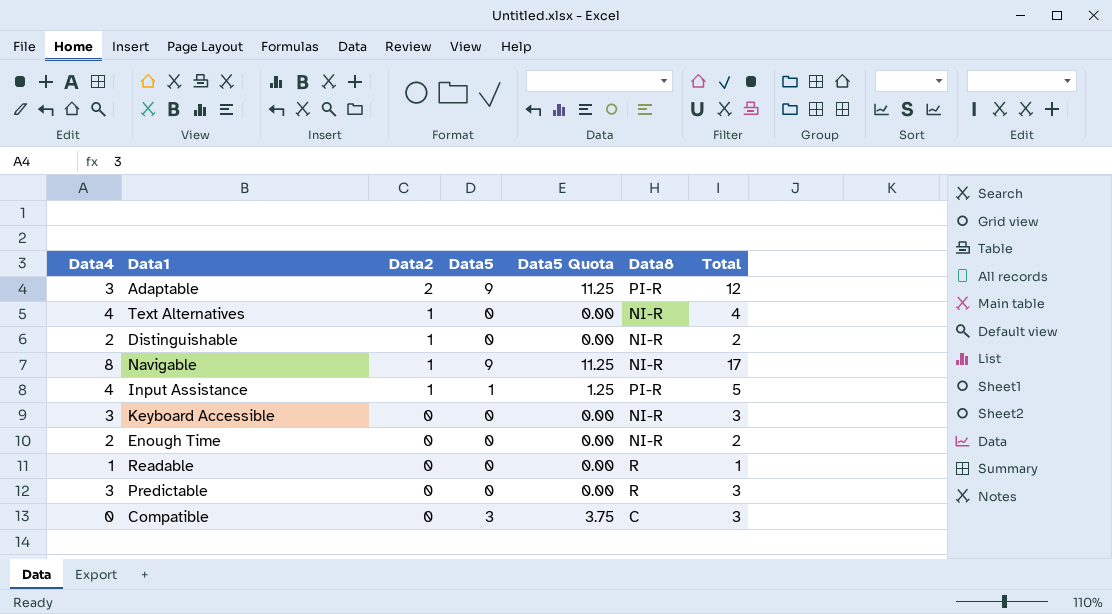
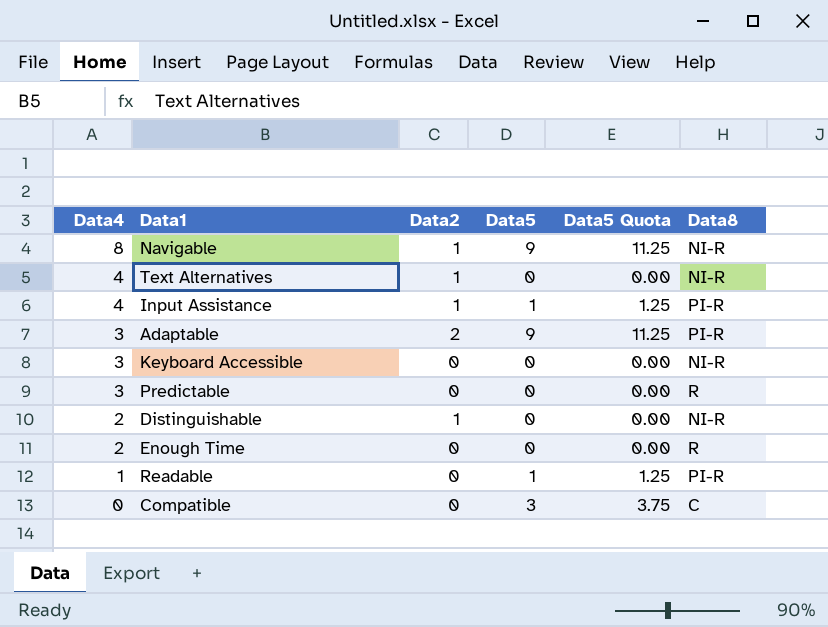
row order: Data2 descending -> Data4 descending
column Total | formula: [Data4] + [Data5] -> none
Enough Time | Data8: NI-R -> R
Readable | Data5: 0 -> 1
Readable | Data5 Quota: 0.00 -> 1.25
Readable | Data8: R -> PI-R

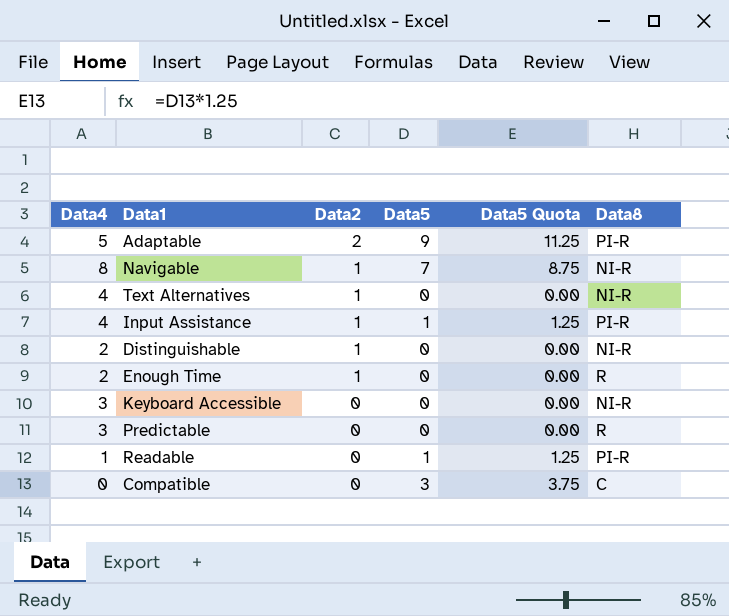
row order: Data4 descending -> Data2 descending
Adaptable | Data4: 3 -> 5
Navigable | Data5: 9 -> 7
Navigable | Data5 Quota: 11.25 -> 8.75
Enough Time | Data2: 0 -> 1

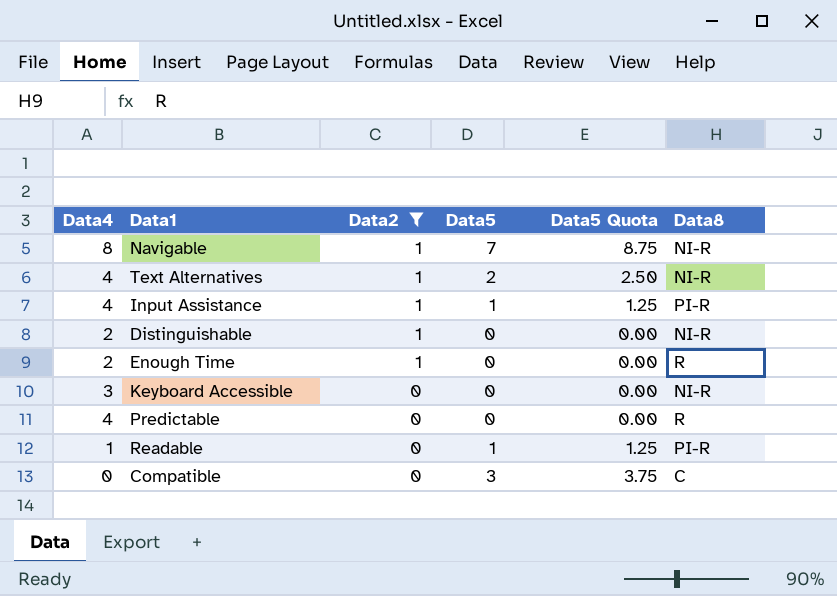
filter: none -> Data2 != 2
Text Alternatives | Data5: 0 -> 2
Text Alternatives | Data5 Quota: 0.00 -> 2.50
Predictable | Data4: 3 -> 4

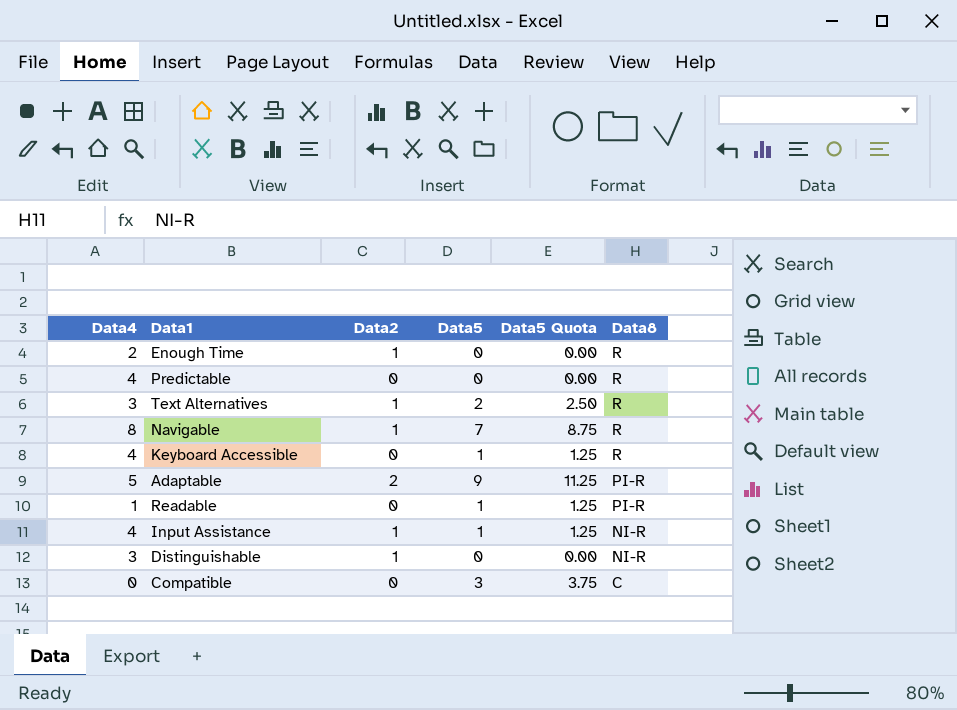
filter: Data2 != 2 -> none
row order: Data2 descending -> Data8 descending
Text Alternatives | Data4: 4 -> 3
Text Alternatives | Data8: NI-R -> R
Navigable | Data8: NI-R -> R
Keyboard Accessible | Data4: 3 -> 4
Keyboard Accessible | Data5: 0 -> 1
Keyboard Accessible | Data5 Quota: 0.00 -> 1.25
Keyboard Accessible | Data8: NI-R -> R
Input Assistance | Data8: PI-R -> NI-R
Distinguishable | Data4: 2 -> 3

